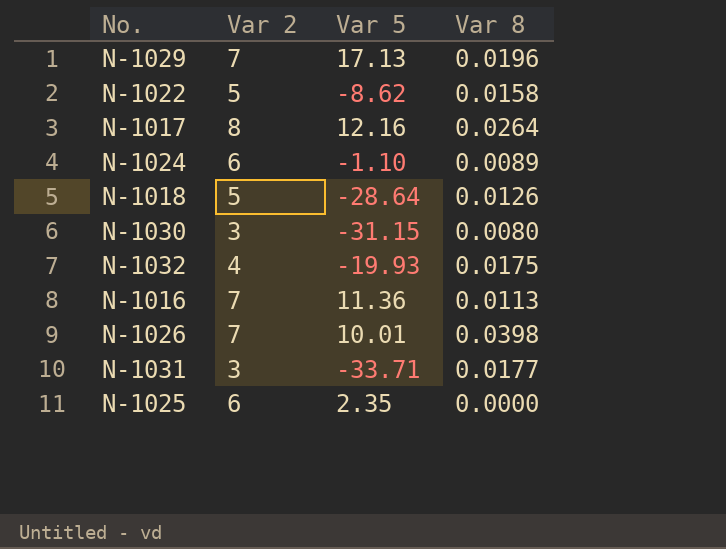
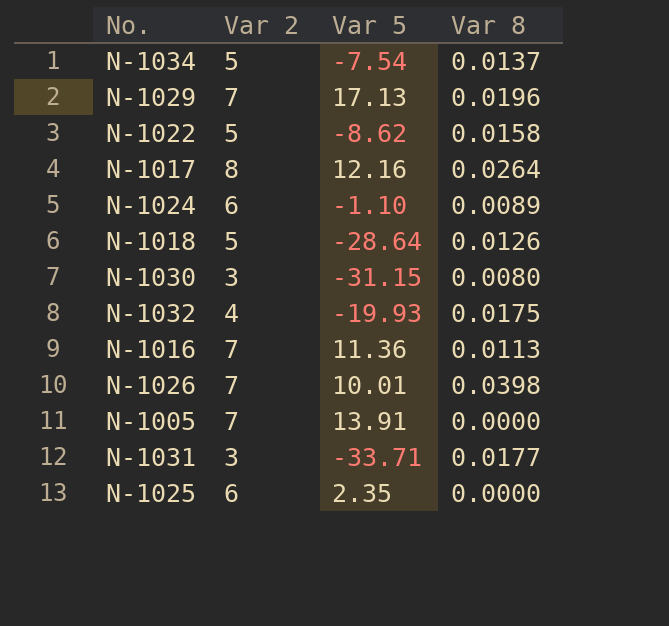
row N-1034: none -> 5 | -7.54 | 0.0137
row N-1005: none -> 7 | 13.91 | 0.0000

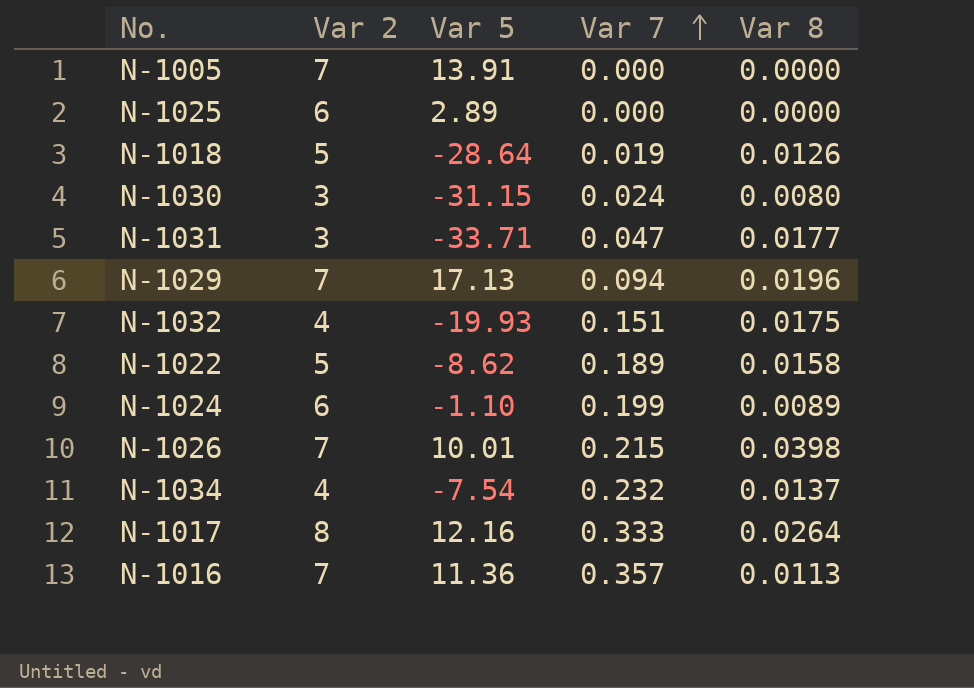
row order: none -> Var 7 ascending
column Var 7 | position: none -> 4
N-1025 | Var 5: 2.35 -> 2.89
N-1034 | Var 2: 5 -> 4

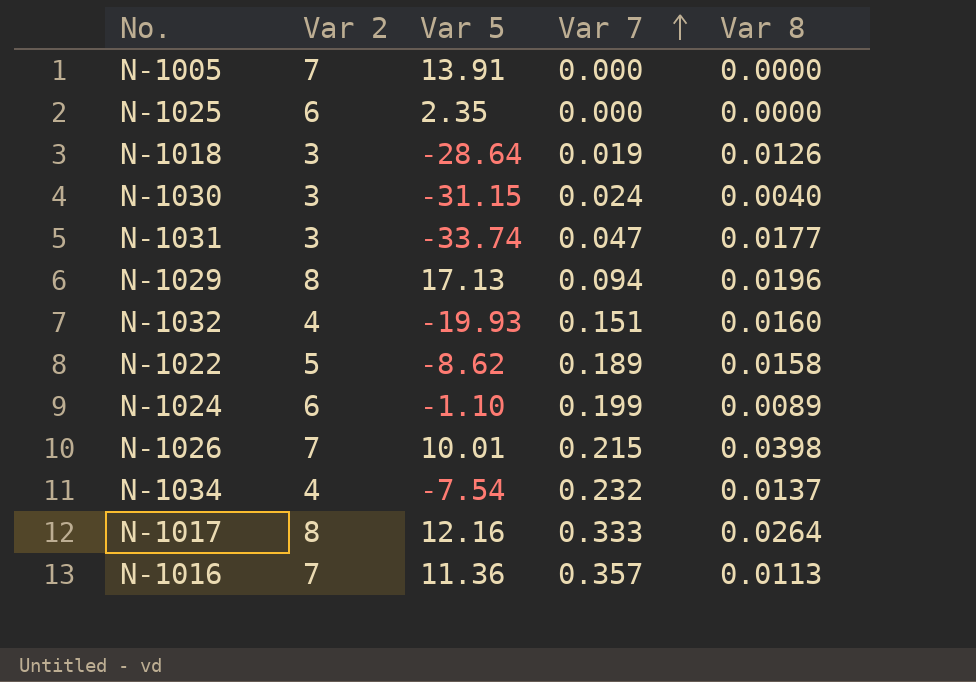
N-1025 | Var 5: 2.89 -> 2.35
N-1018 | Var 2: 5 -> 3
N-1030 | Var 8: 0.0080 -> 0.0040
N-1031 | Var 5: -33.71 -> -33.74
N-1029 | Var 2: 7 -> 8
N-1032 | Var 8: 0.0175 -> 0.0160

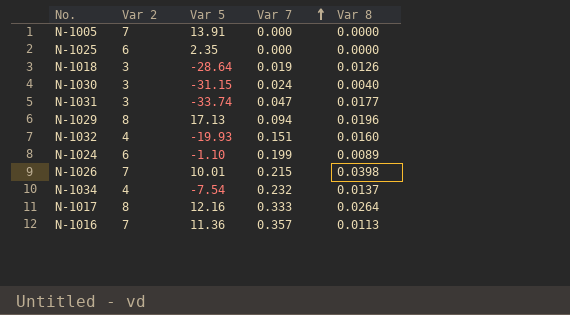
row N-1022: 5 | -8.62 | 0.189 | 0.0158 -> none

